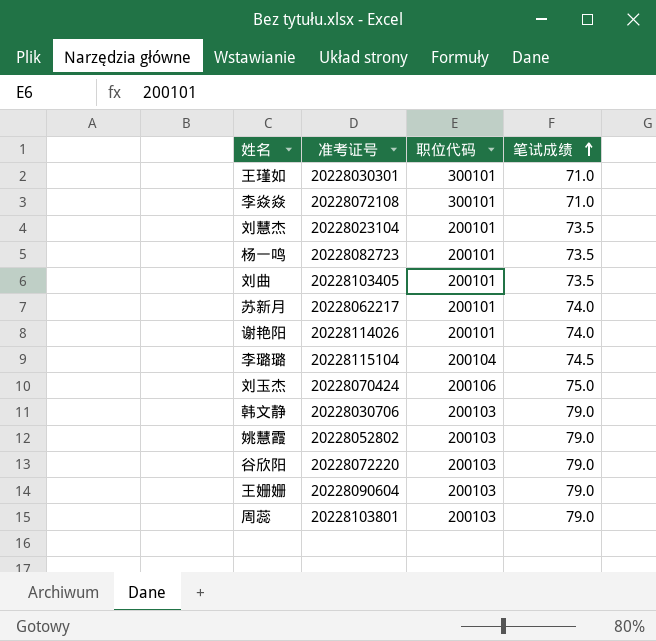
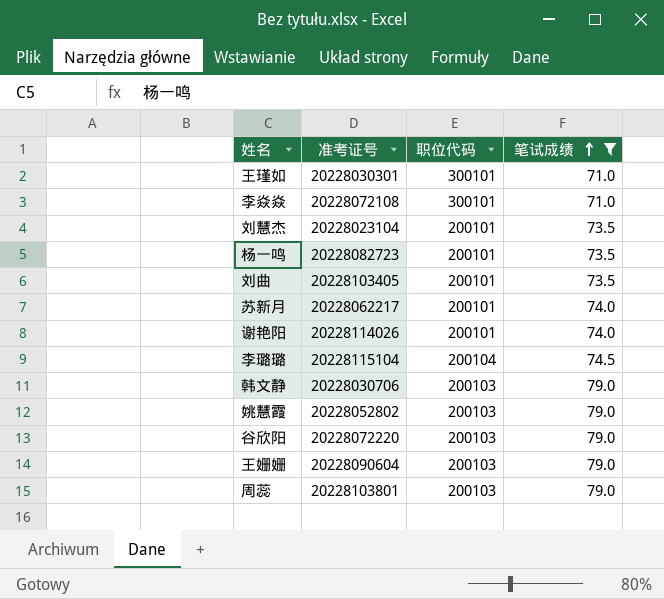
filter: none -> 笔试成绩 != 75.0

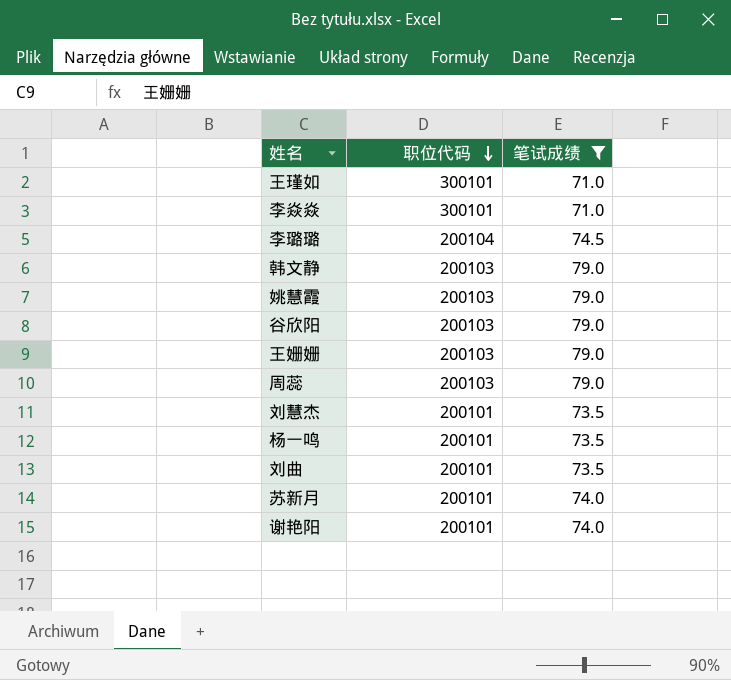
row order: 笔试成绩 ascending -> 职位代码 descending
column 准考证号 | position: 2 -> none

